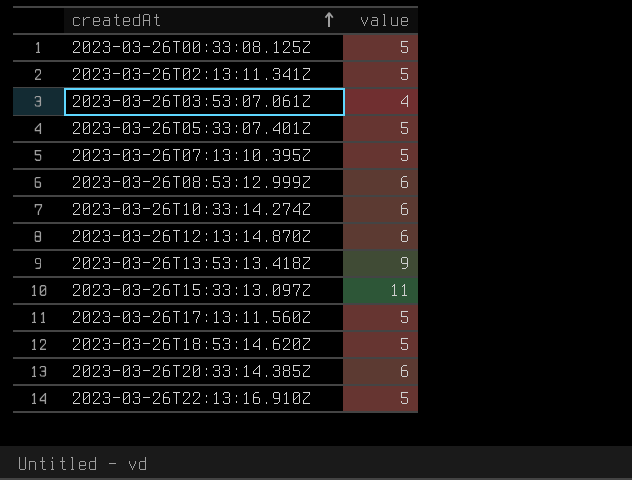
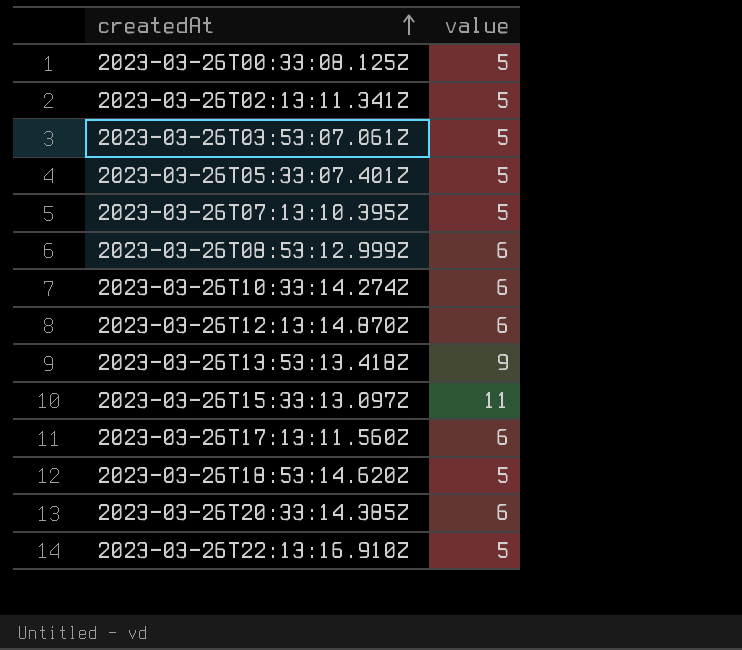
2023-03-26T03:53:07.061Z | value: 4 -> 5
2023-03-26T17:13:11.560Z | value: 5 -> 6

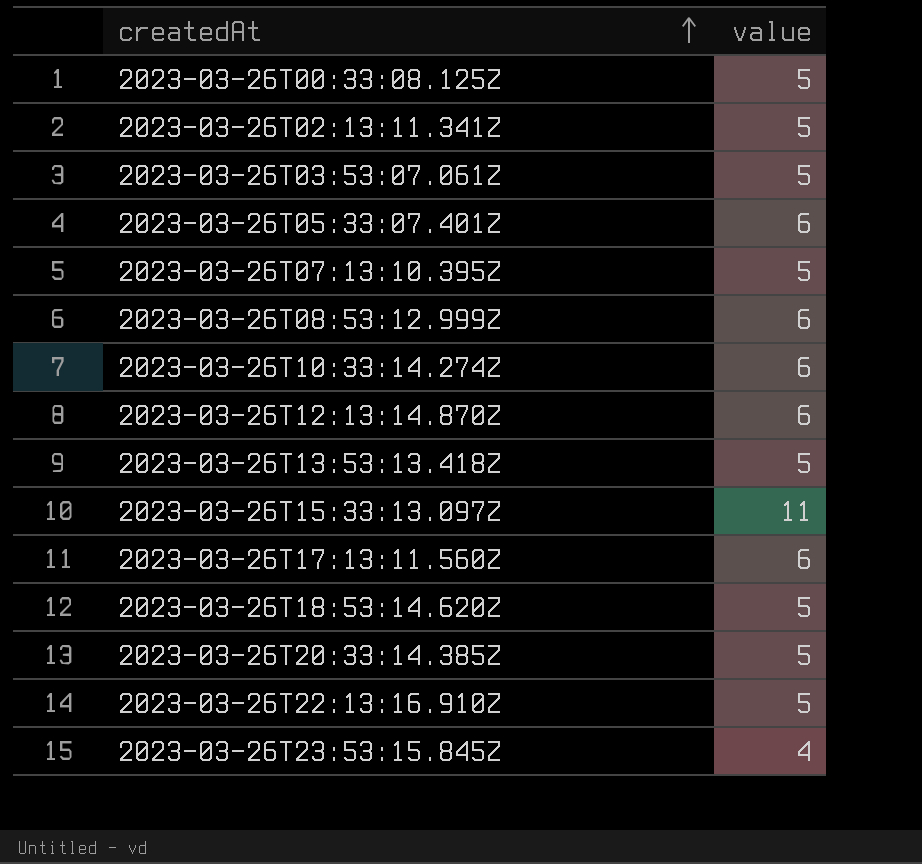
2023-03-26T05:33:07.401Z | value: 5 -> 6
2023-03-26T13:53:13.418Z | value: 9 -> 5
2023-03-26T20:33:14.385Z | value: 6 -> 5
row 2023-03-26T23:53:15.845Z: none -> 4

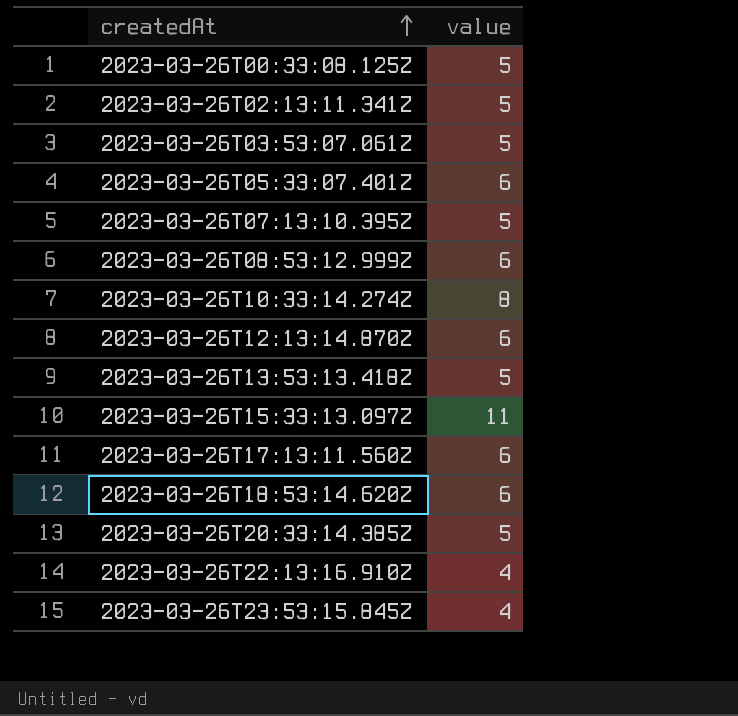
2023-03-26T10:33:14.274Z | value: 6 -> 8
2023-03-26T18:53:14.620Z | value: 5 -> 6
2023-03-26T22:13:16.910Z | value: 5 -> 4

